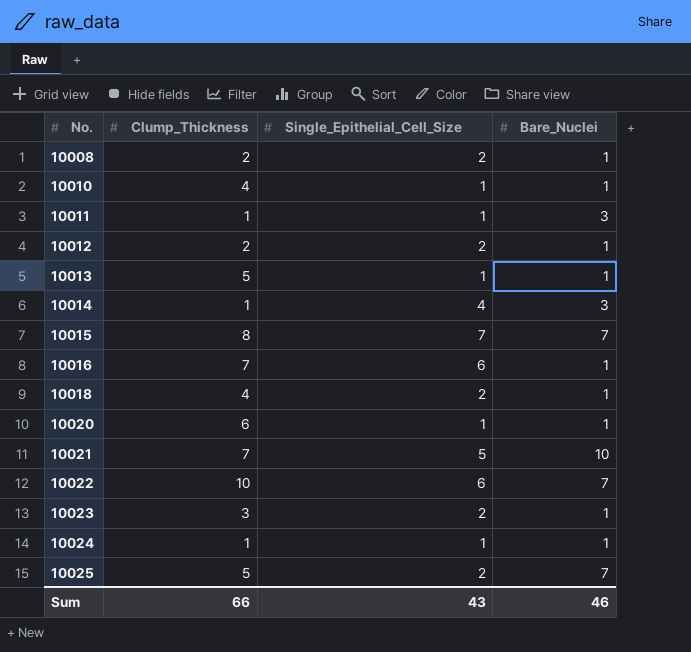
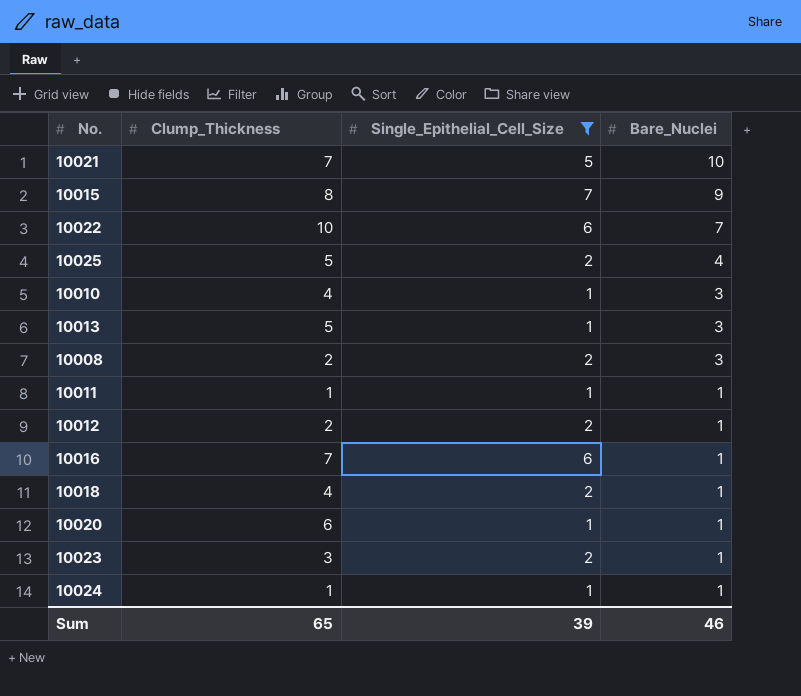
filter: none -> Single_Epithelial_Cell_Size != 4
row order: No. ascending -> Bare_Nuclei descending
10015 | Bare_Nuclei: 7 -> 9
10025 | Bare_Nuclei: 7 -> 4
10010 | Bare_Nuclei: 1 -> 3
10013 | Bare_Nuclei: 1 -> 3
10008 | Bare_Nuclei: 1 -> 3
10011 | Bare_Nuclei: 3 -> 1
Sum | Clump_Thickness: 66 -> 65
Sum | Single_Epithelial_Cell_Size: 43 -> 39

